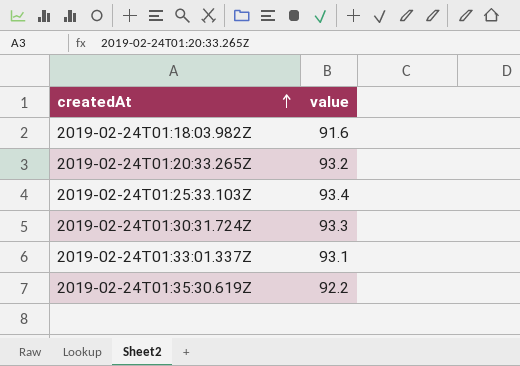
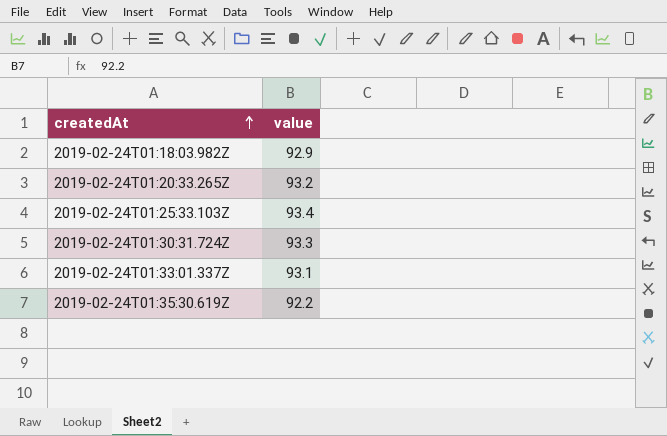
2019-02-24T01:18:03.982Z | value: 91.6 -> 92.9

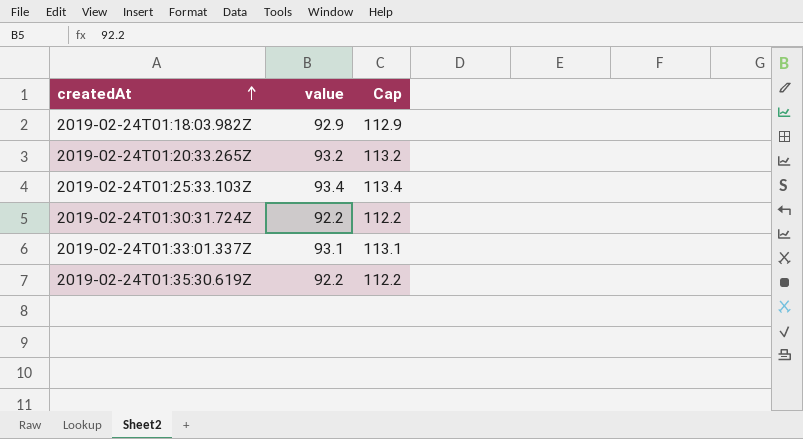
column Cap | formula: none -> [value] + 20
2019-02-24T01:30:31.724Z | value: 93.3 -> 92.2

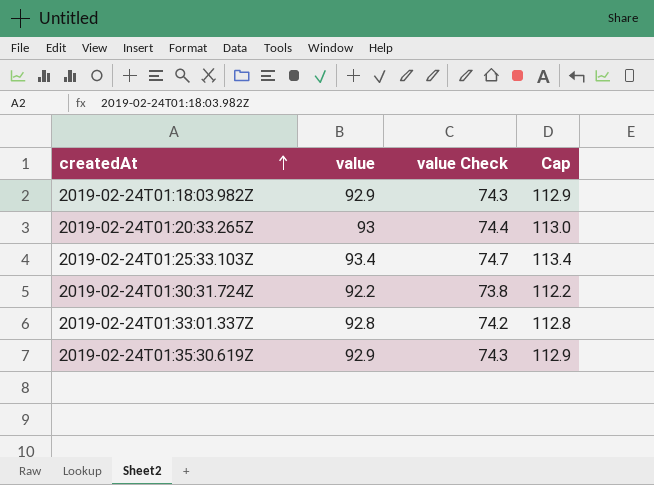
column value Check | formula: none -> [value] * 0.8
2019-02-24T01:20:33.265Z | value: 93.2 -> 93
2019-02-24T01:20:33.265Z | Cap: 113.2 -> 113.0
2019-02-24T01:33:01.337Z | value: 93.1 -> 92.8
2019-02-24T01:33:01.337Z | Cap: 113.1 -> 112.8
2019-02-24T01:35:30.619Z | value: 92.2 -> 92.9
2019-02-24T01:35:30.619Z | Cap: 112.2 -> 112.9

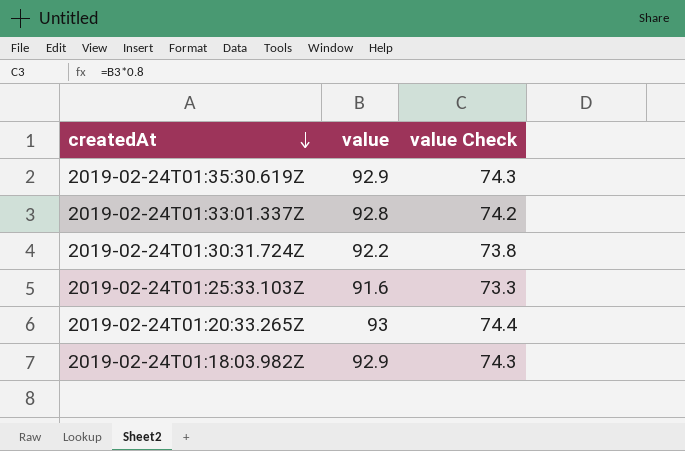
row order: createdAt ascending -> createdAt descending
column Cap | formula: [value] + 20 -> none
2019-02-24T01:25:33.103Z | value: 93.4 -> 91.6
2019-02-24T01:25:33.103Z | value Check: 74.7 -> 73.3

